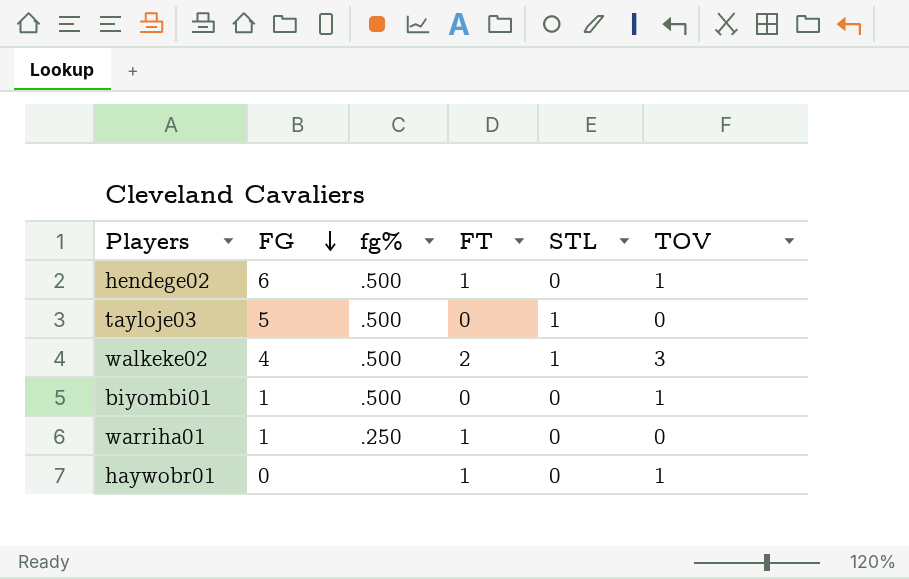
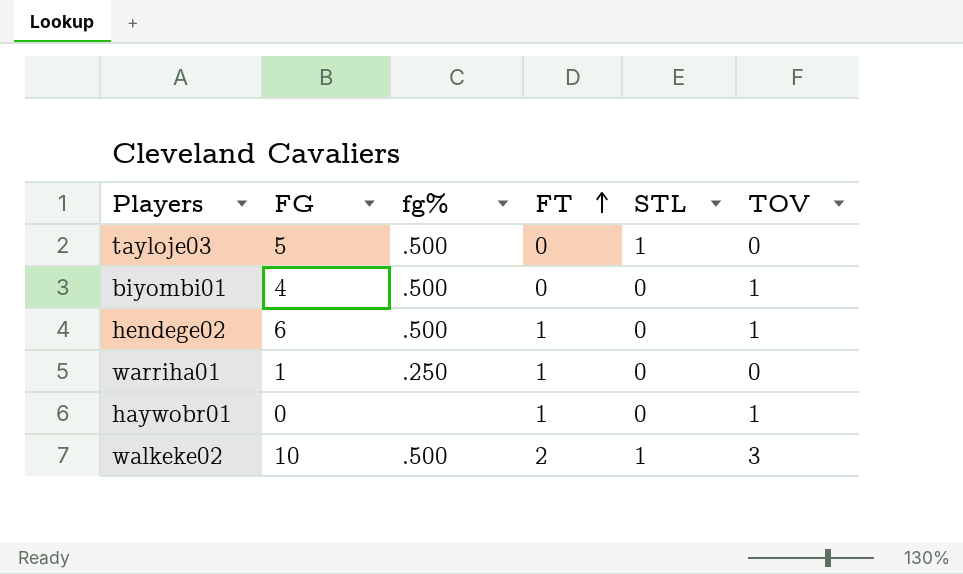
row order: FG descending -> FT ascending
biyombi01 | FG: 1 -> 4
walkeke02 | FG: 4 -> 10

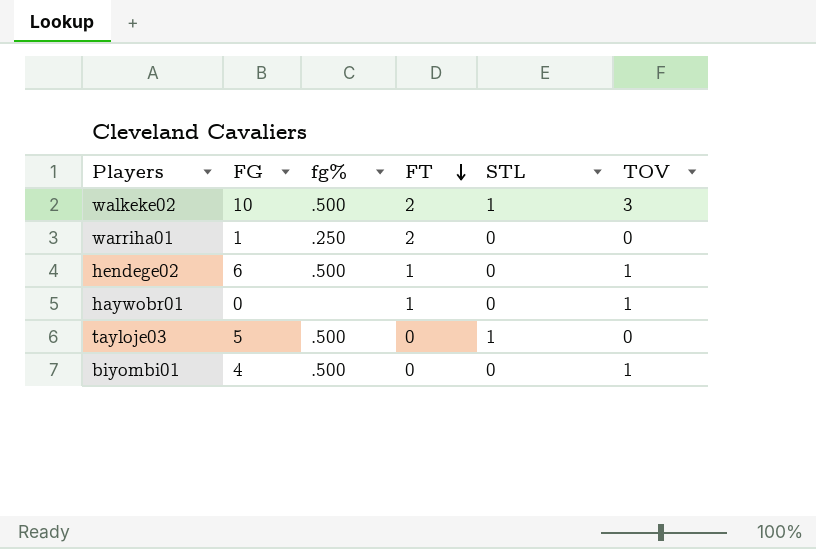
row order: FT ascending -> FT descending
warriha01 | FT: 1 -> 2

